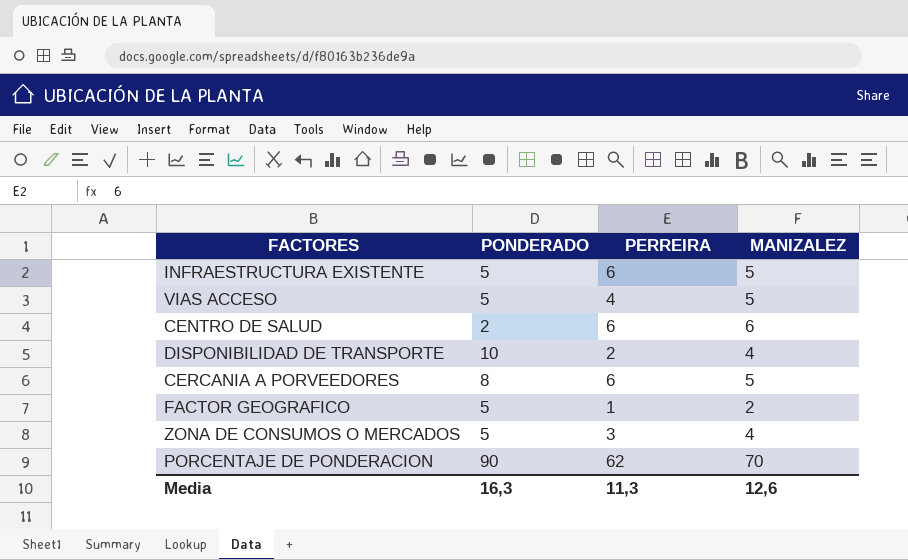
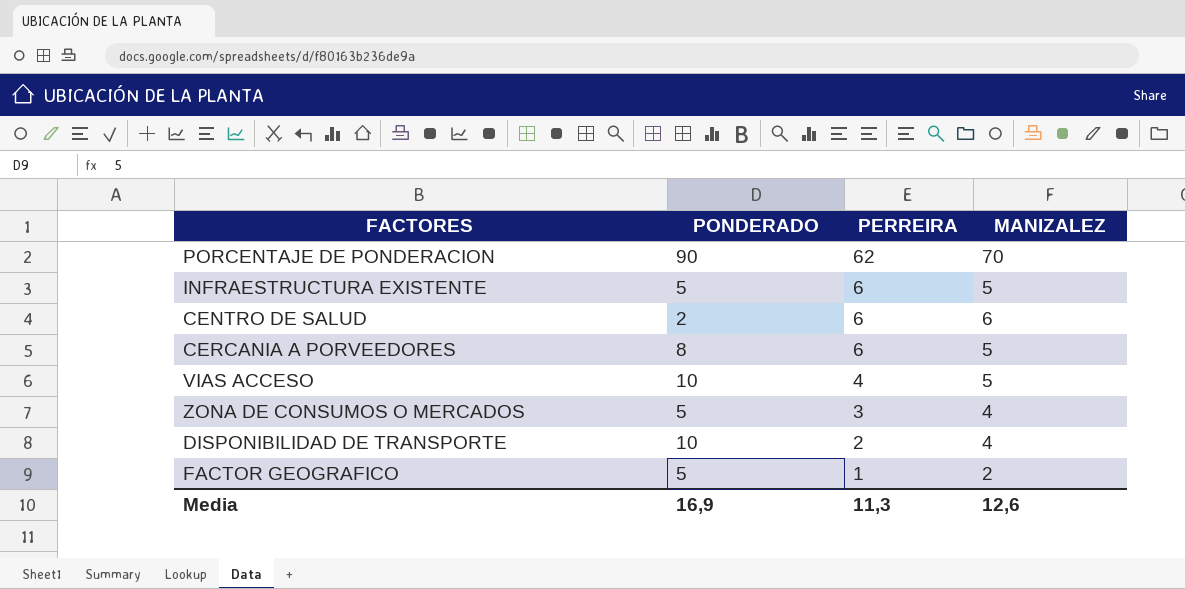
row order: none -> PERREIRA descending
VIAS ACCESO | PONDERADO: 5 -> 10
Media | PONDERADO: 16,3 -> 16,9

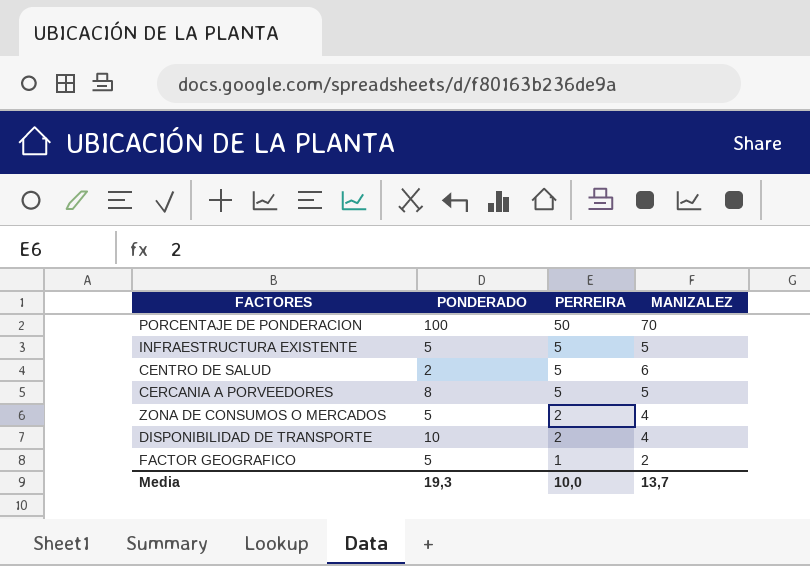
row VIAS ACCESO: 10 | 4 | 5 -> none
PORCENTAJE DE PONDERACION | PONDERADO: 90 -> 100
PORCENTAJE DE PONDERACION | PERREIRA: 62 -> 50
INFRAESTRUCTURA EXISTENTE | PERREIRA: 6 -> 5
CENTRO DE SALUD | PERREIRA: 6 -> 5
CERCANIA A PORVEEDORES | PERREIRA: 6 -> 5
ZONA DE CONSUMOS O MERCADOS | PERREIRA: 3 -> 2
Media | PONDERADO: 16,9 -> 19,3
Media | PERREIRA: 11,3 -> 10,0
Media | MANIZALEZ: 12,6 -> 13,7

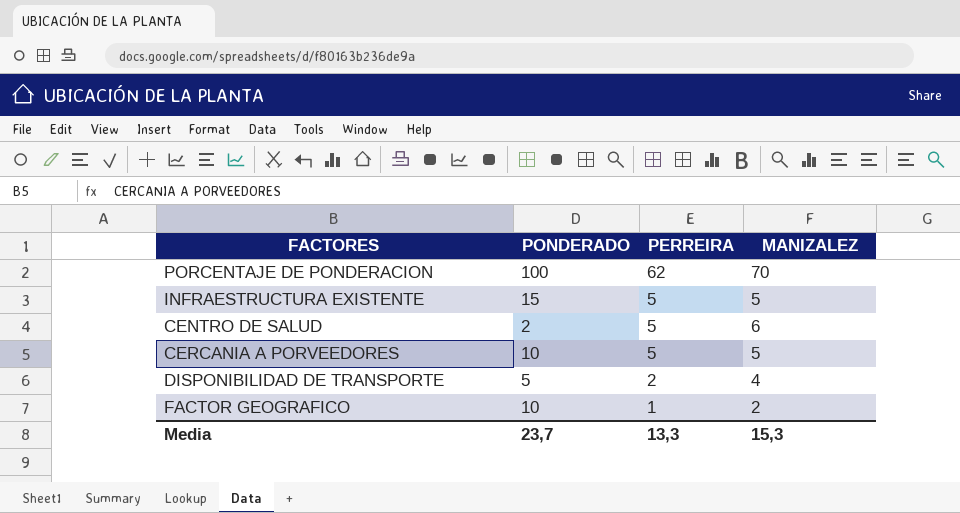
row ZONA DE CONSUMOS O MERCADOS: 5 | 2 | 4 -> none
PORCENTAJE DE PONDERACION | PERREIRA: 50 -> 62
INFRAESTRUCTURA EXISTENTE | PONDERADO: 5 -> 15
CERCANIA A PORVEEDORES | PONDERADO: 8 -> 10
DISPONIBILIDAD DE TRANSPORTE | PONDERADO: 10 -> 5
FACTOR GEOGRAFICO | PONDERADO: 5 -> 10
Media | PONDERADO: 19,3 -> 23,7
Media | PERREIRA: 10,0 -> 13,3
Media | MANIZALEZ: 13,7 -> 15,3

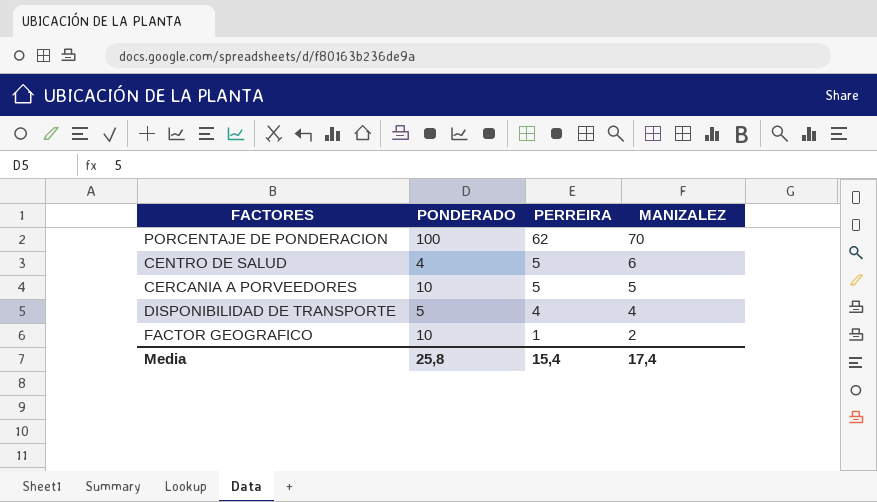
row INFRAESTRUCTURA EXISTENTE: 15 | 5 | 5 -> none
CENTRO DE SALUD | PONDERADO: 2 -> 4
DISPONIBILIDAD DE TRANSPORTE | PERREIRA: 2 -> 4
Media | PONDERADO: 23,7 -> 25,8
Media | PERREIRA: 13,3 -> 15,4
Media | MANIZALEZ: 15,3 -> 17,4

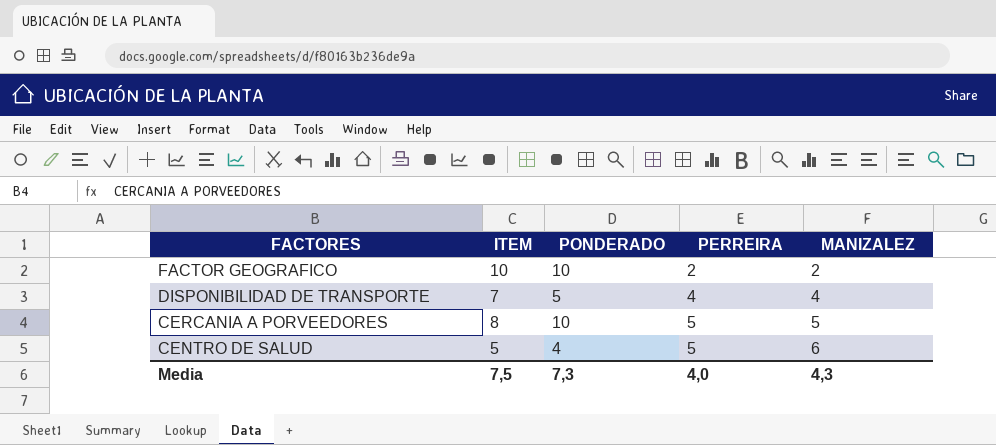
row order: PERREIRA descending -> FACTORES descending
column ITEM | position: none -> 2
row PORCENTAJE DE PONDERACION: 100 | 62 | 70 -> none
FACTOR GEOGRAFICO | PERREIRA: 1 -> 2
Media | PONDERADO: 25,8 -> 7,3
Media | PERREIRA: 15,4 -> 4,0
Media | MANIZALEZ: 17,4 -> 4,3

